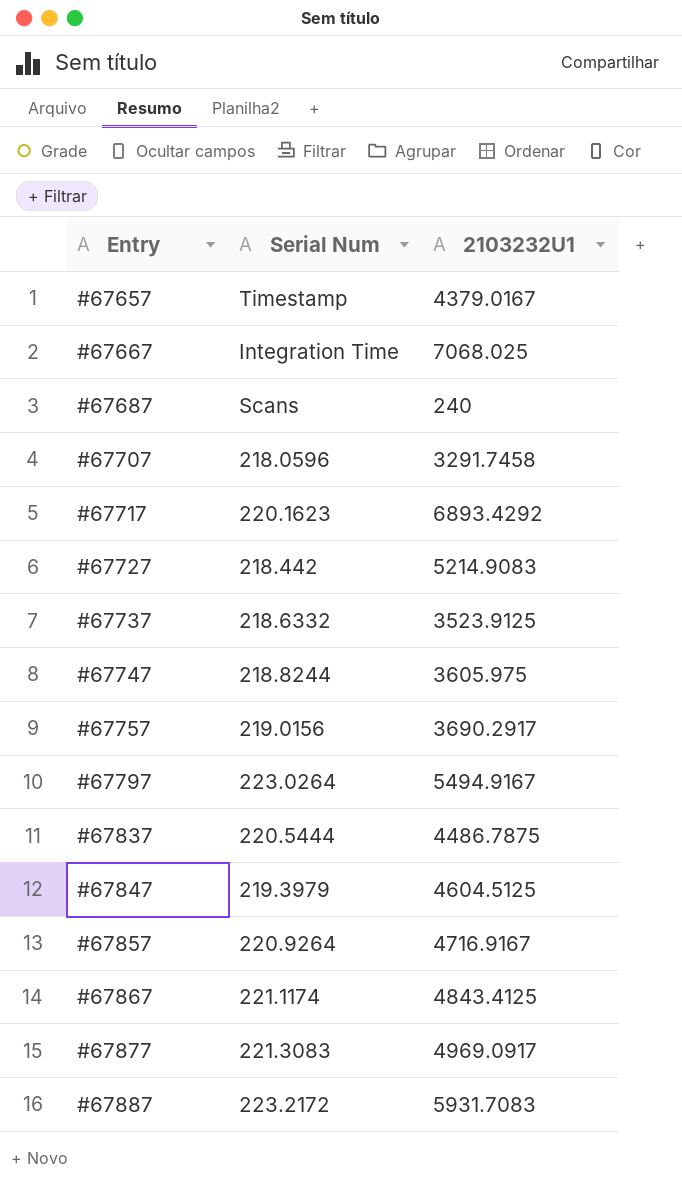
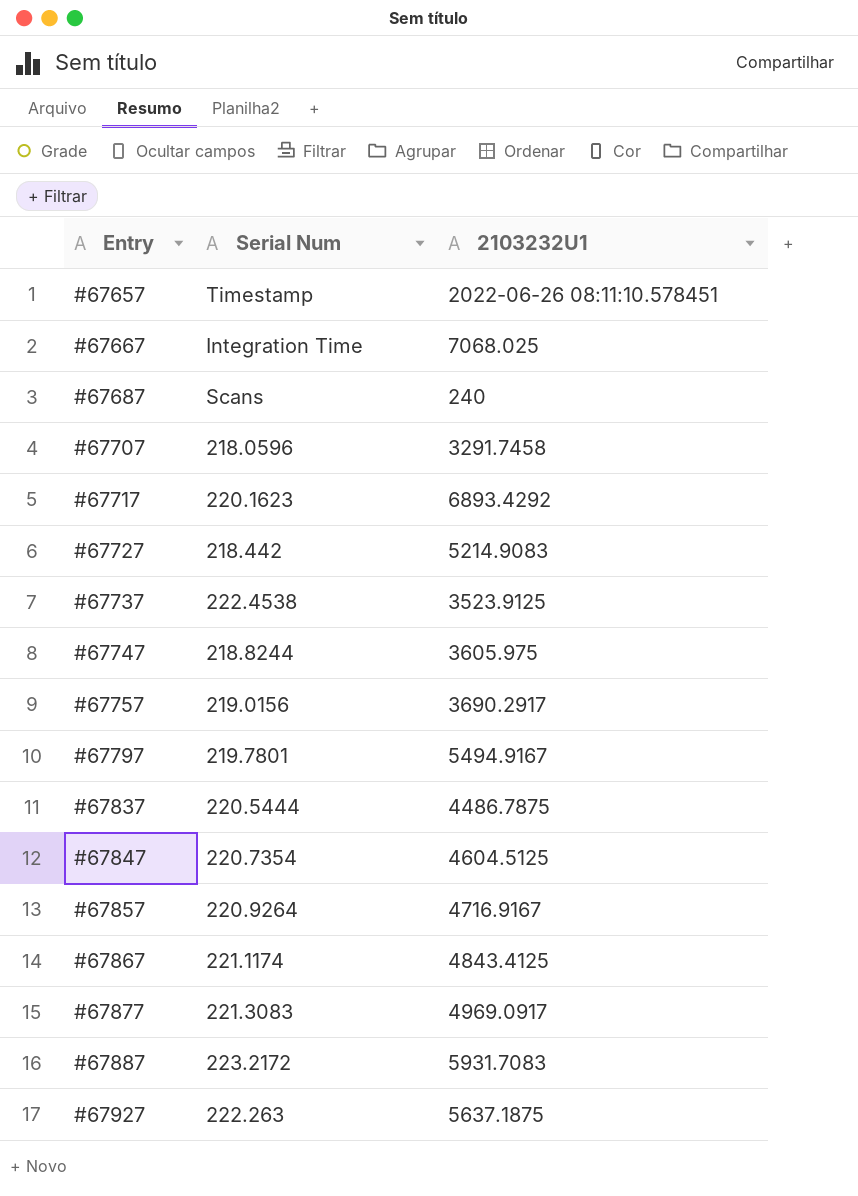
#67657 | 2103232U1: 4379.0167 -> 2022-06-26 08:11:10.578451
#67737 | Serial Num: 218.6332 -> 222.4538
#67797 | Serial Num: 223.0264 -> 219.7801
#67847 | Serial Num: 219.3979 -> 220.7354
row #67927: none -> 222.263 | 5637.1875

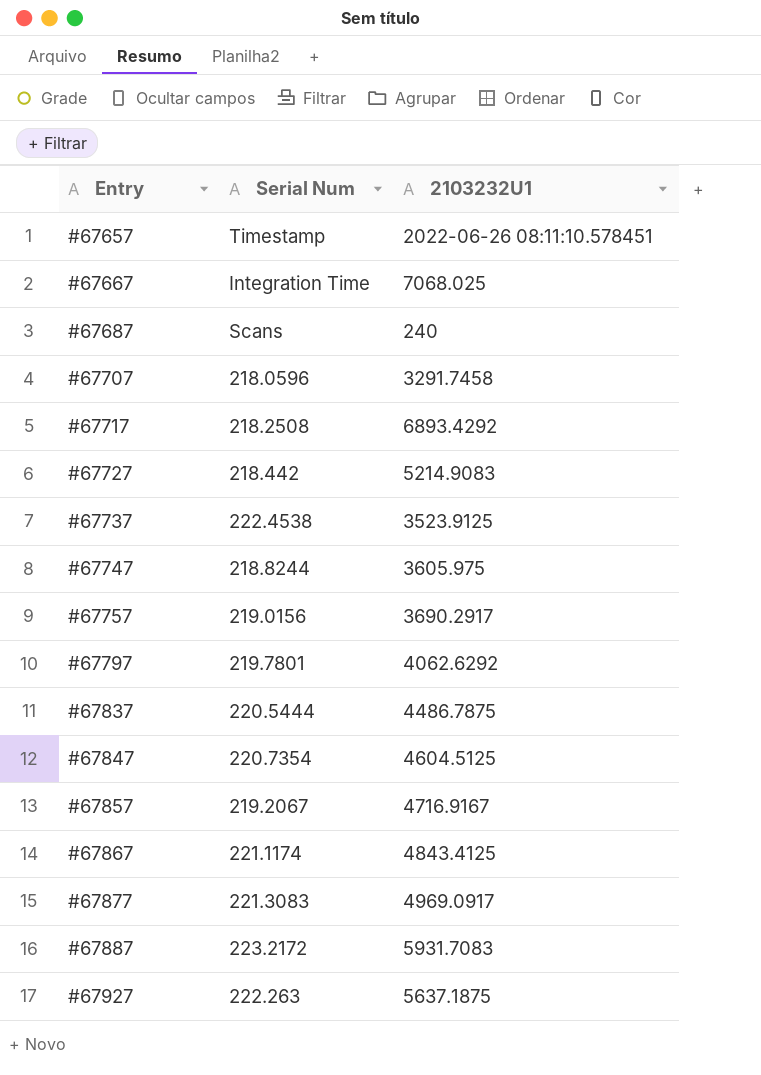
#67717 | Serial Num: 220.1623 -> 218.2508
#67797 | 2103232U1: 5494.9167 -> 4062.6292
#67857 | Serial Num: 220.9264 -> 219.2067

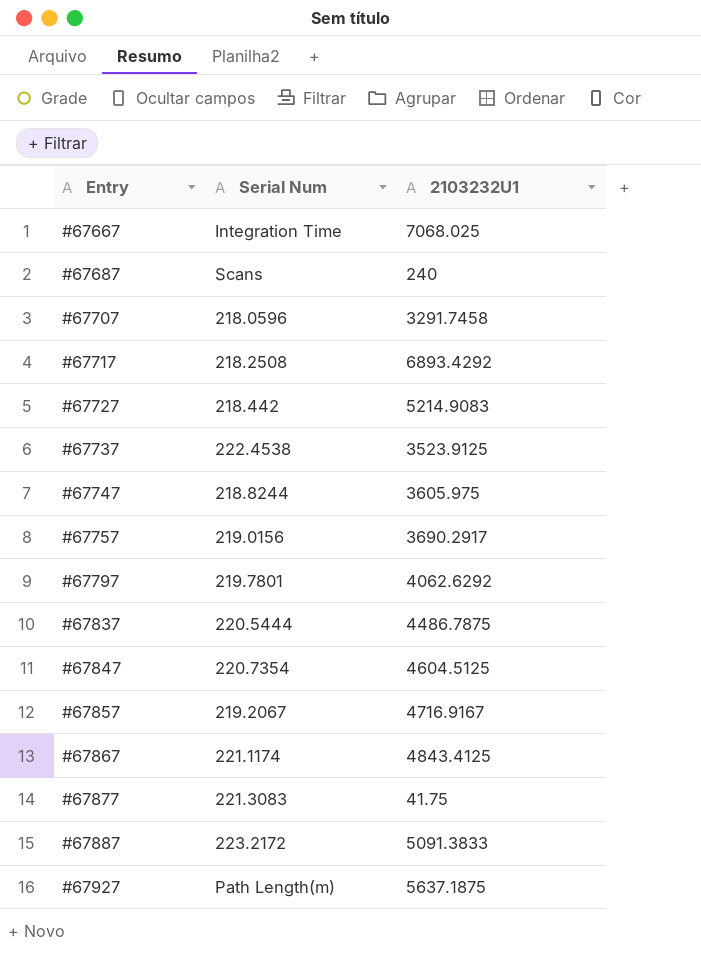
row #67657: Timestamp | 2022-06-26 08:11:10.578451 -> none
#67877 | 2103232U1: 4969.0917 -> 41.75
#67887 | 2103232U1: 5931.7083 -> 5091.3833
#67927 | Serial Num: 222.263 -> Path Length(m)

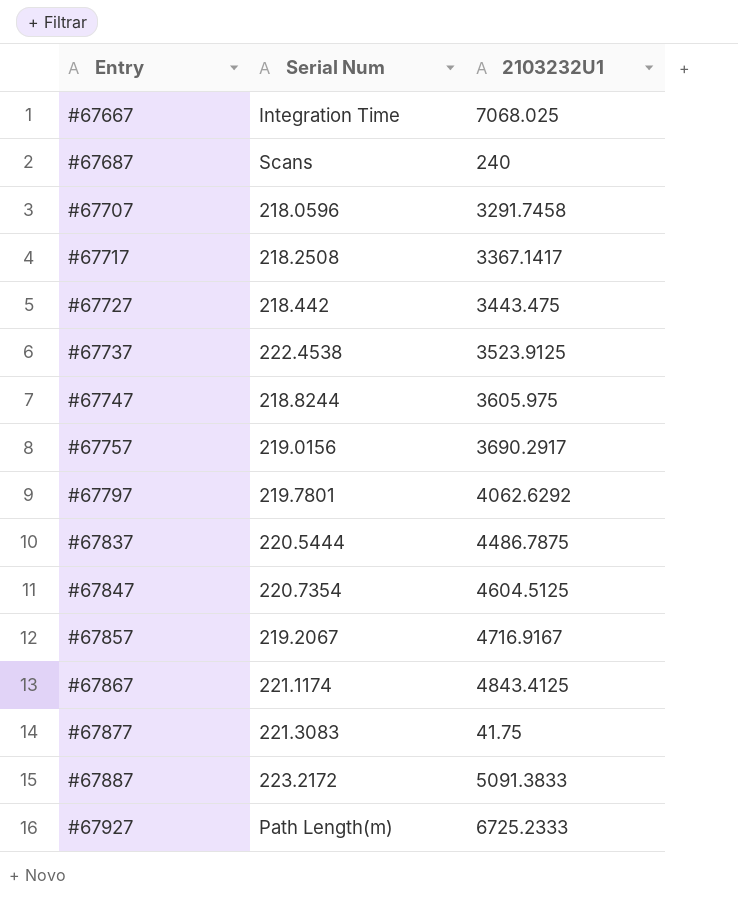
#67717 | 2103232U1: 6893.4292 -> 3367.1417
#67727 | 2103232U1: 5214.9083 -> 3443.475
#67927 | 2103232U1: 5637.1875 -> 6725.2333

